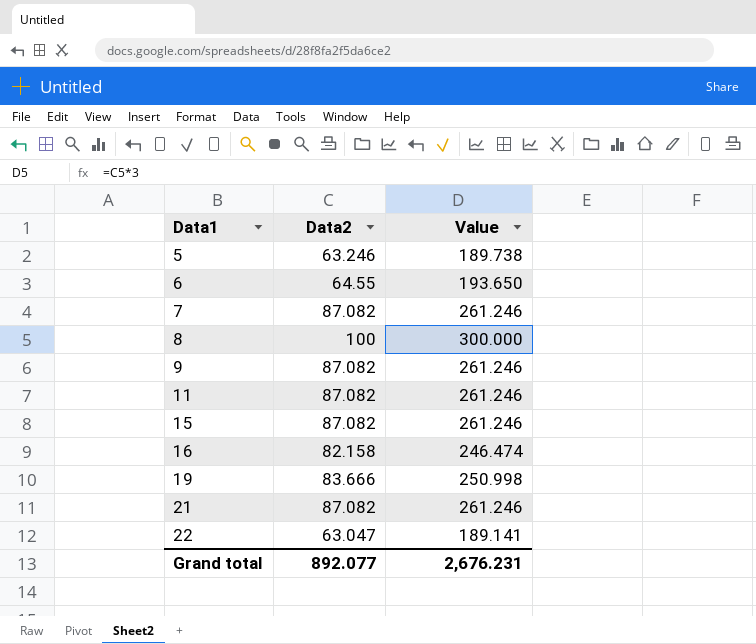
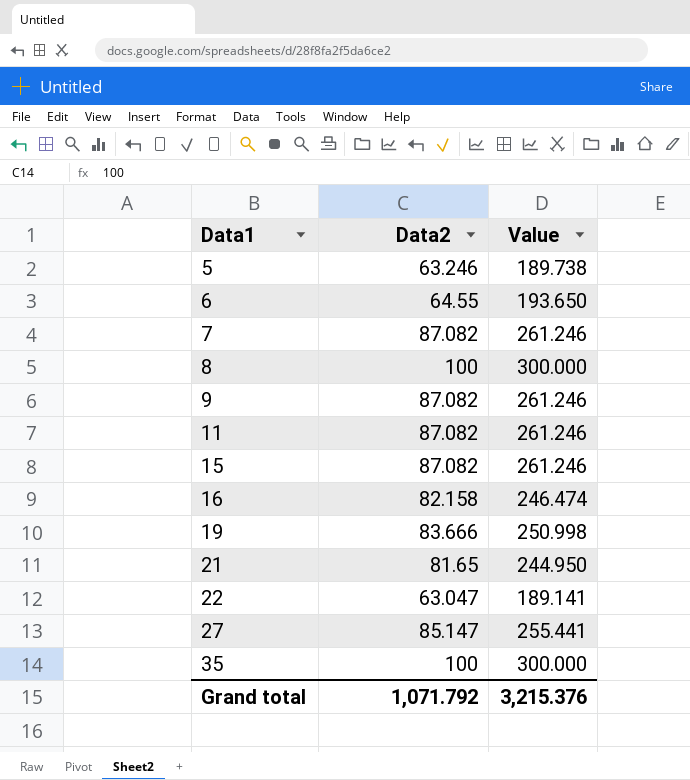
21 | Data2: 87.082 -> 81.65
21 | Value: 261.246 -> 244.950
row 27: none -> 85.147 | 255.441
row 35: none -> 100 | 300.000
Grand total | Data2: 892.077 -> 1,071.792
Grand total | Value: 2,676.231 -> 3,215.376

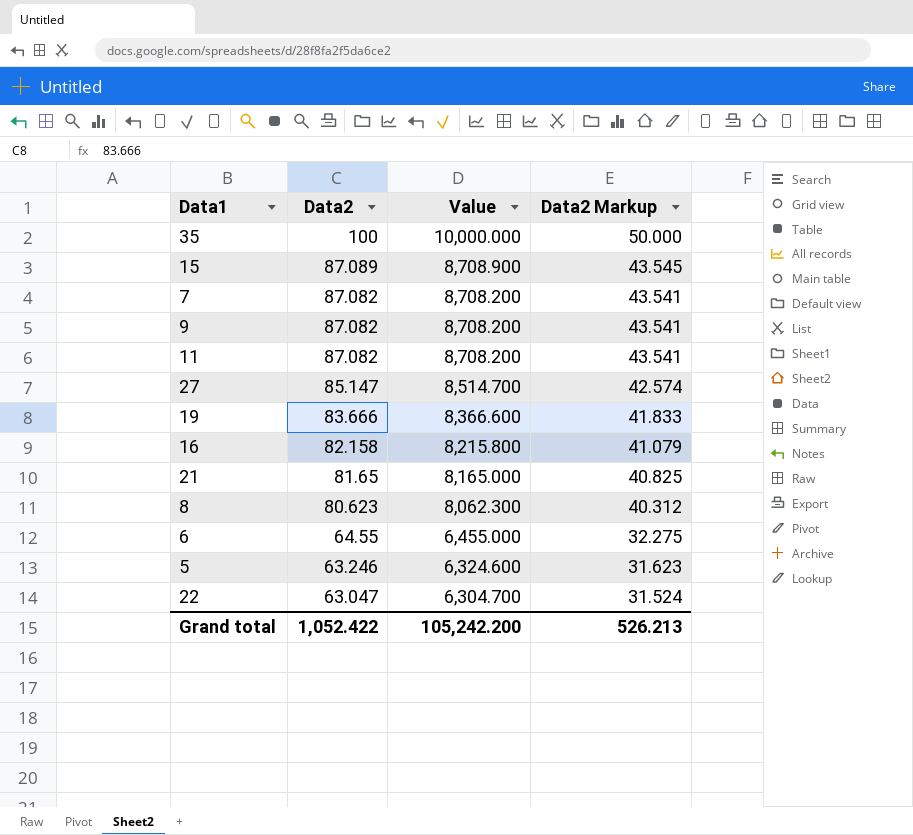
row order: Data1 ascending -> Data2 descending
column Value | formula: [Data2] * 3 -> [Data2] * 100
column Data2 Markup | formula: none -> [Data2] * 0.5
15 | Data2: 87.082 -> 87.089
8 | Data2: 100 -> 80.623
Grand total | Data2: 1,071.792 -> 1,052.422
Grand total | Value: 3,215.376 -> 105,242.200

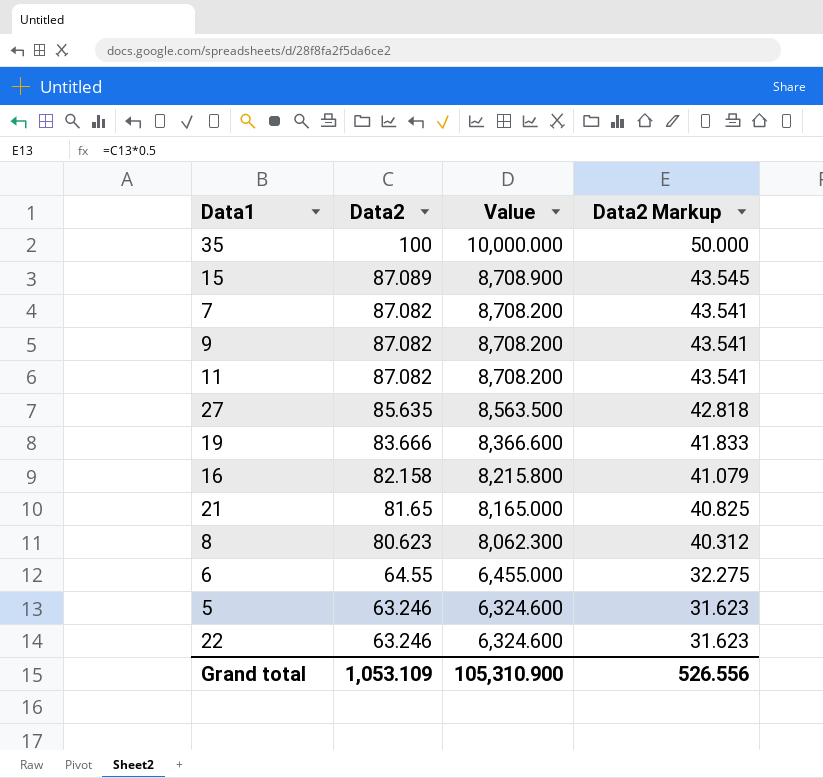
27 | Data2: 85.147 -> 85.635
27 | Value: 8,514.700 -> 8,563.500
27 | Data2 Markup: 42.574 -> 42.818
22 | Data2: 63.047 -> 63.246
22 | Value: 6,304.700 -> 6,324.600
22 | Data2 Markup: 31.524 -> 31.623
Grand total | Data2: 1,052.422 -> 1,053.109
Grand total | Value: 105,242.200 -> 105,310.900
Grand total | Data2 Markup: 526.213 -> 526.556

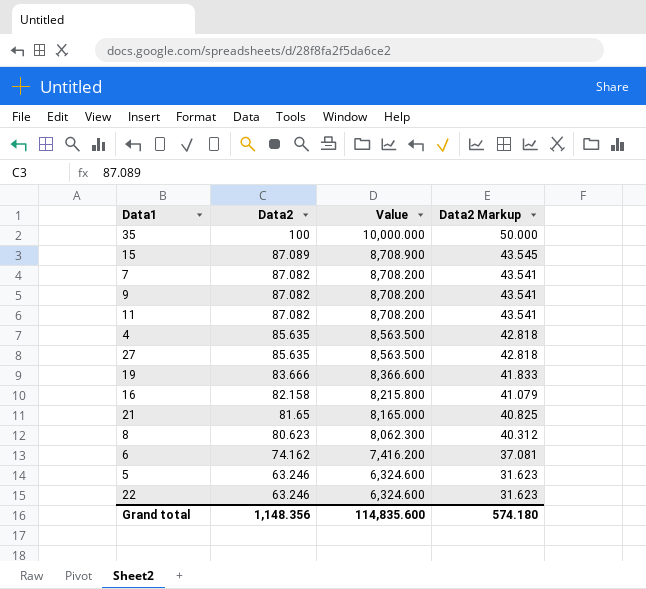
row 4: none -> 85.635 | 8,563.500 | 42.818
6 | Data2: 64.55 -> 74.162
6 | Value: 6,455.000 -> 7,416.200
6 | Data2 Markup: 32.275 -> 37.081
Grand total | Data2: 1,053.109 -> 1,148.356
Grand total | Value: 105,310.900 -> 114,835.600
Grand total | Data2 Markup: 526.556 -> 574.180

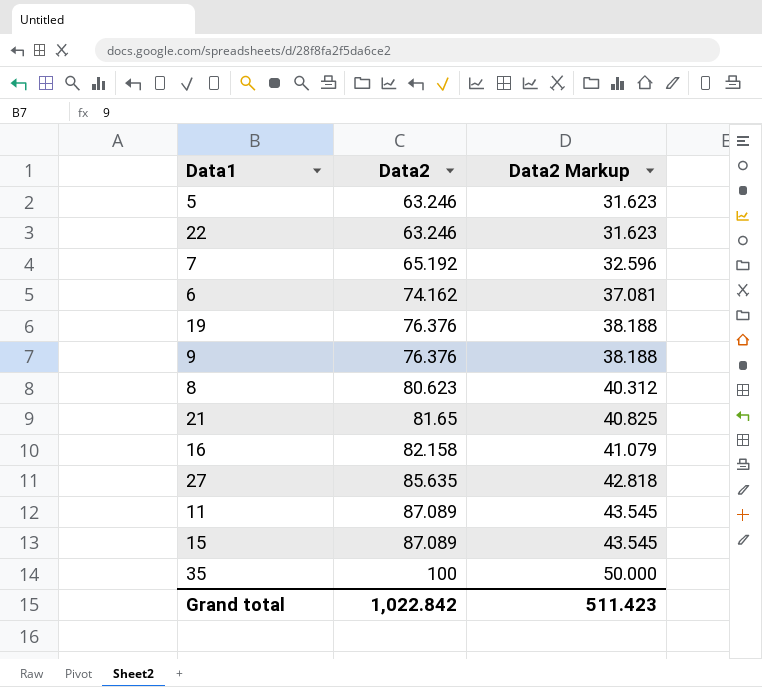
row order: Data2 descending -> Data2 ascending
column Value | formula: [Data2] * 100 -> none
row 4: 85.635 | 8,563.500 | 42.818 -> none
7 | Data2: 87.082 -> 65.192
7 | Data2 Markup: 43.541 -> 32.596
19 | Data2: 83.666 -> 76.376
19 | Data2 Markup: 41.833 -> 38.188
9 | Data2: 87.082 -> 76.376
9 | Data2 Markup: 43.541 -> 38.188
11 | Data2: 87.082 -> 87.089
11 | Data2 Markup: 43.541 -> 43.545
Grand total | Data2: 1,148.356 -> 1,022.842
Grand total | Data2 Markup: 574.180 -> 511.423

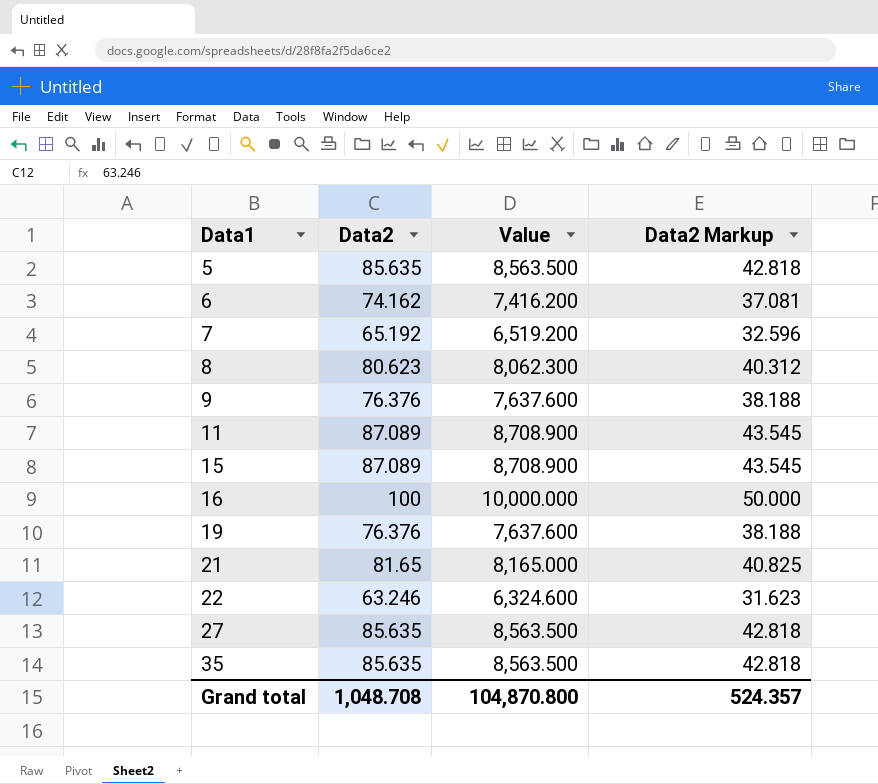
row order: Data2 ascending -> Data1 ascending
column Value | formula: none -> [Data2] * 100
5 | Data2: 63.246 -> 85.635
5 | Data2 Markup: 31.623 -> 42.818
16 | Data2: 82.158 -> 100
16 | Data2 Markup: 41.079 -> 50.000
35 | Data2: 100 -> 85.635
35 | Data2 Markup: 50.000 -> 42.818
Grand total | Data2: 1,022.842 -> 1,048.708
Grand total | Data2 Markup: 511.423 -> 524.357

